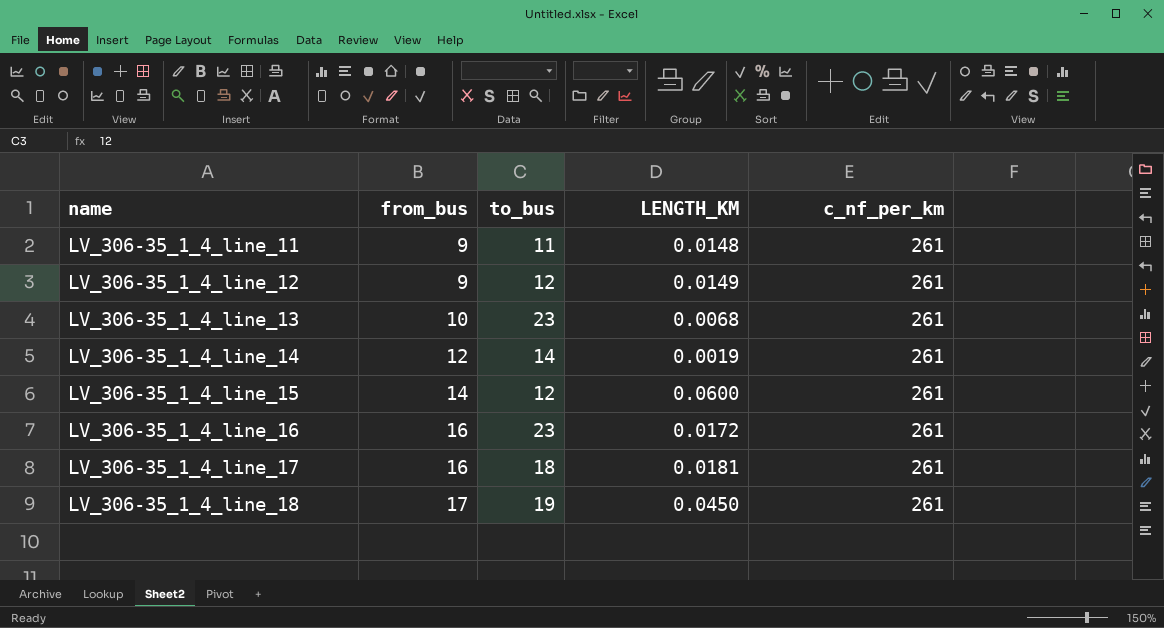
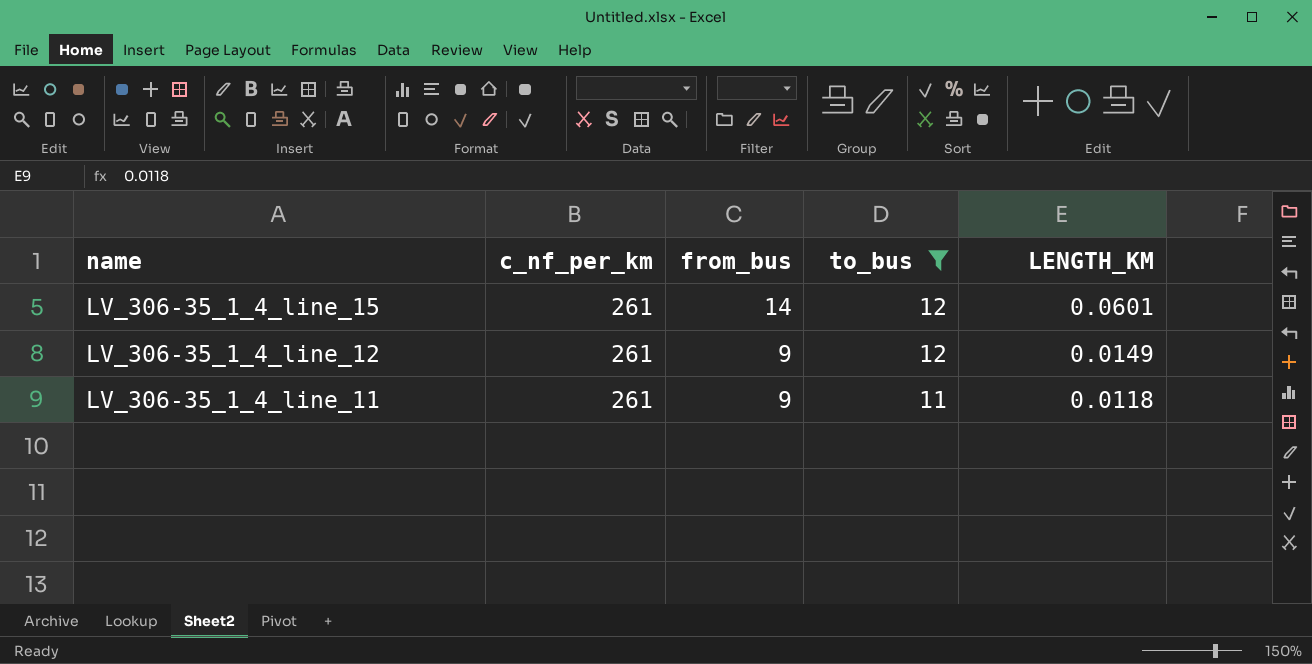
filter: none -> to_bus <= 12
row order: name ascending -> name descending
column c_nf_per_km | position: 5 -> 2
LV_306-35_1_4_line_15 | LENGTH_KM: 0.0600 -> 0.0601
LV_306-35_1_4_line_11 | LENGTH_KM: 0.0148 -> 0.0118

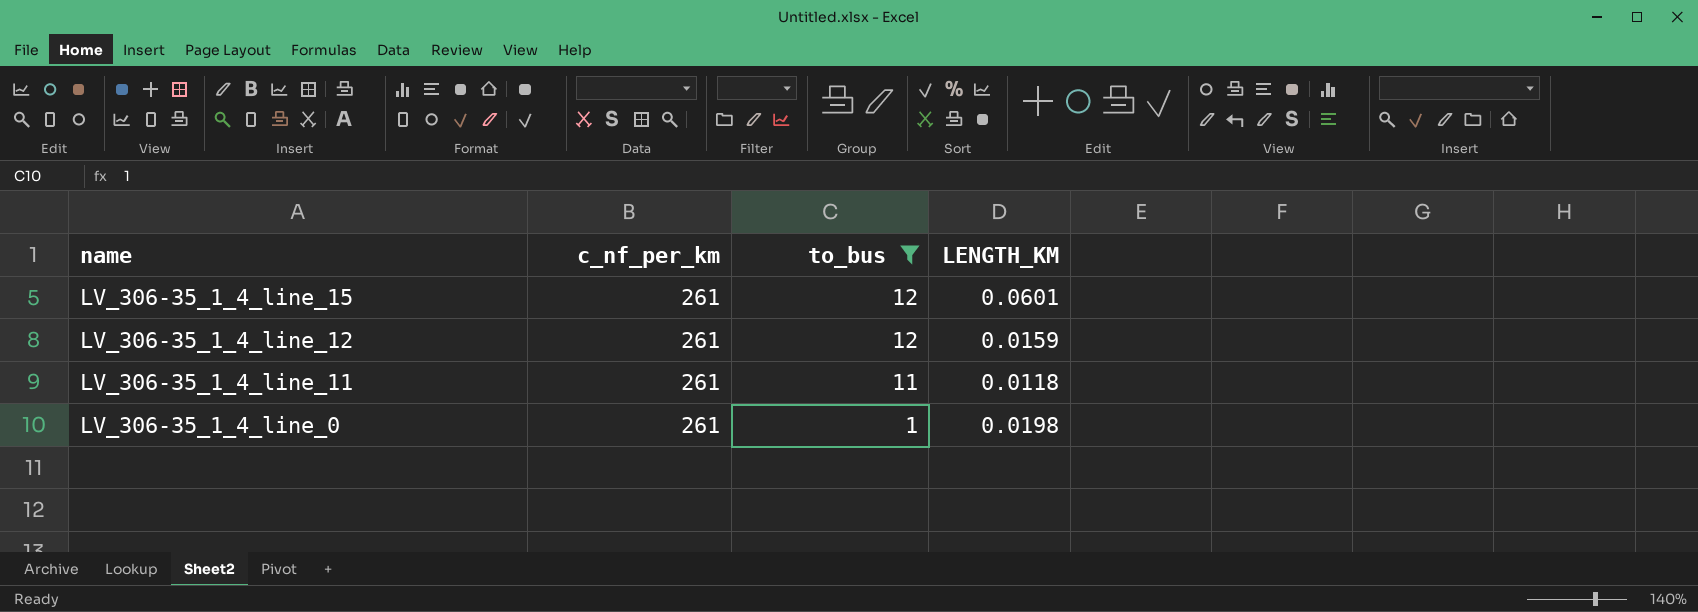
column from_bus | position: 3 -> none
LV_306-35_1_4_line_12 | LENGTH_KM: 0.0149 -> 0.0159
row LV_306-35_1_4_line_0: none -> 261 | 1 | 0.0198

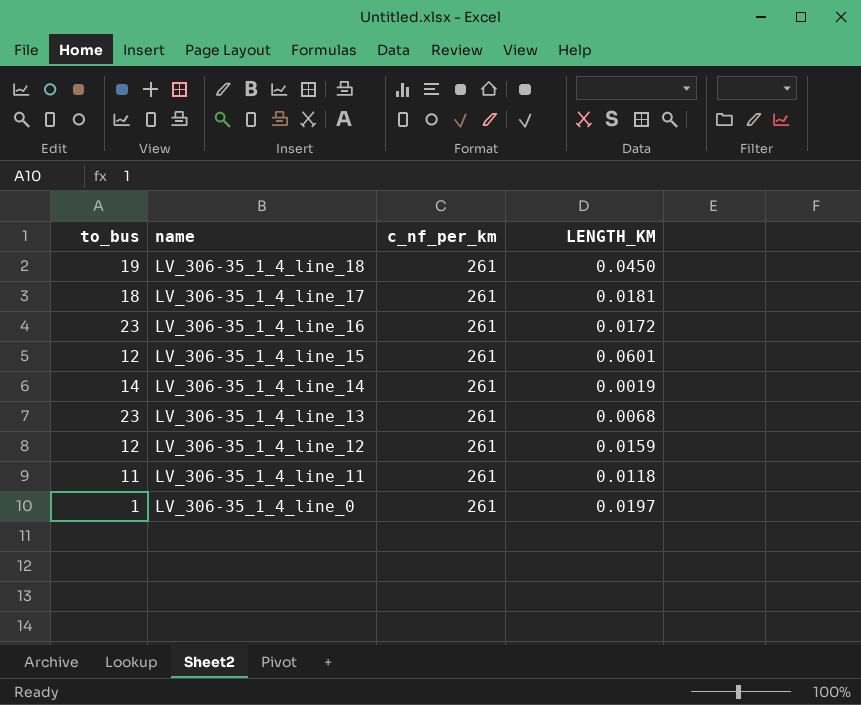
filter: to_bus <= 12 -> none
column to_bus | position: 3 -> 1
LV_306-35_1_4_line_0 | LENGTH_KM: 0.0198 -> 0.0197

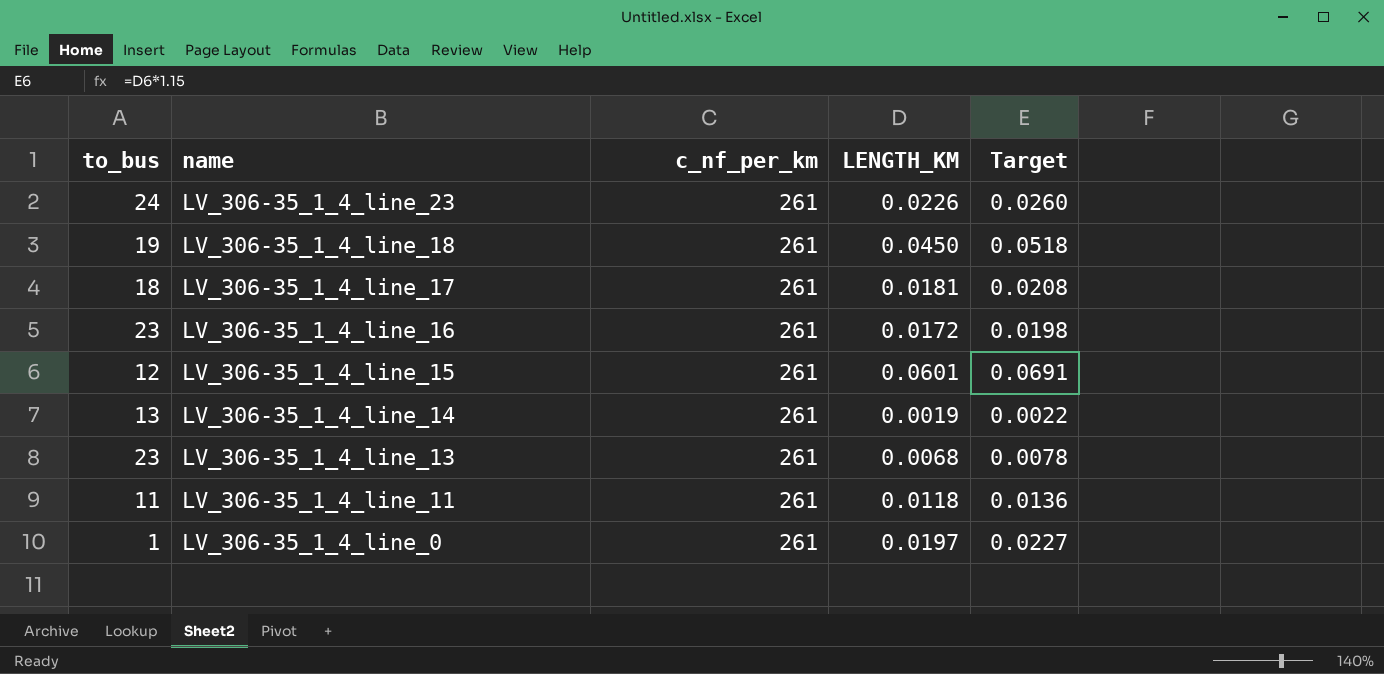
column Target | formula: none -> [LENGTH_KM] * 1.15
row LV_306-35_1_4_line_12: 12 | 261 | 0.0159 -> none
row LV_306-35_1_4_line_23: none -> 24 | 261 | 0.0226 | 0.0260
LV_306-35_1_4_line_14 | to_bus: 14 -> 13

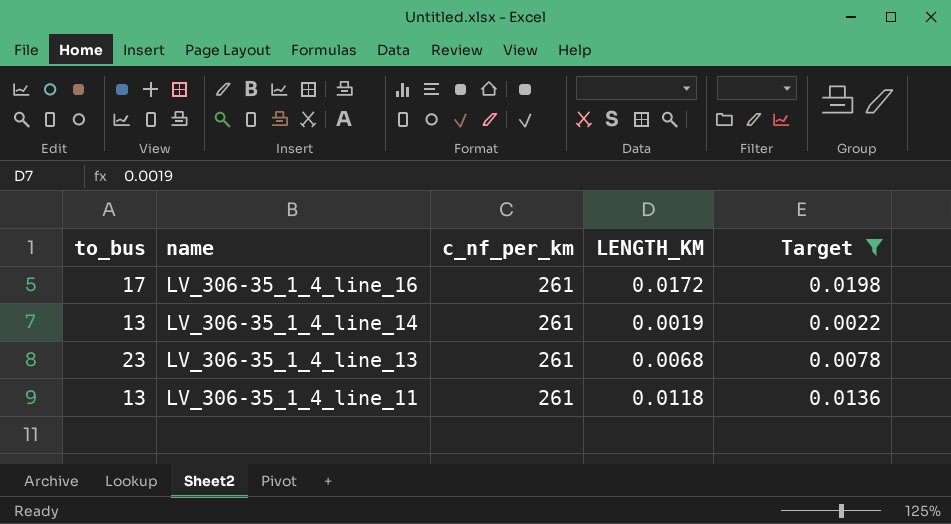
filter: none -> Target <= 0.0198
LV_306-35_1_4_line_16 | to_bus: 23 -> 17
LV_306-35_1_4_line_11 | to_bus: 11 -> 13

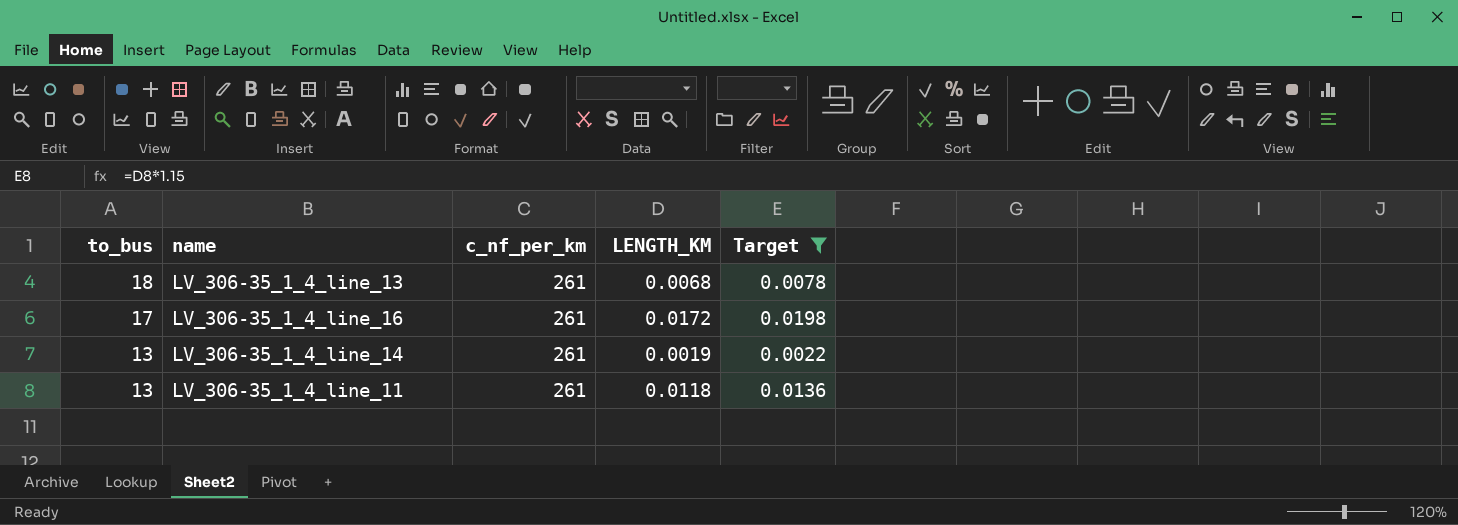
row order: name descending -> to_bus descending
LV_306-35_1_4_line_13 | to_bus: 23 -> 18

